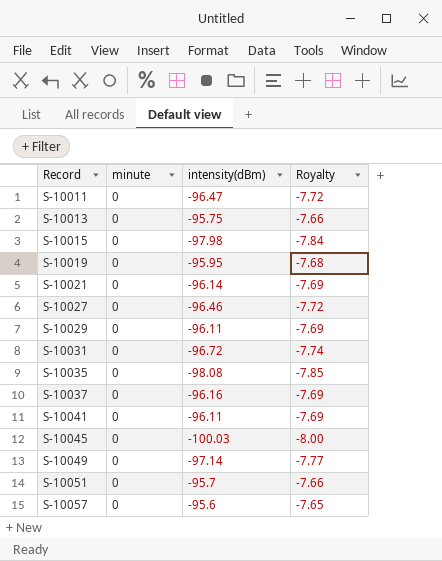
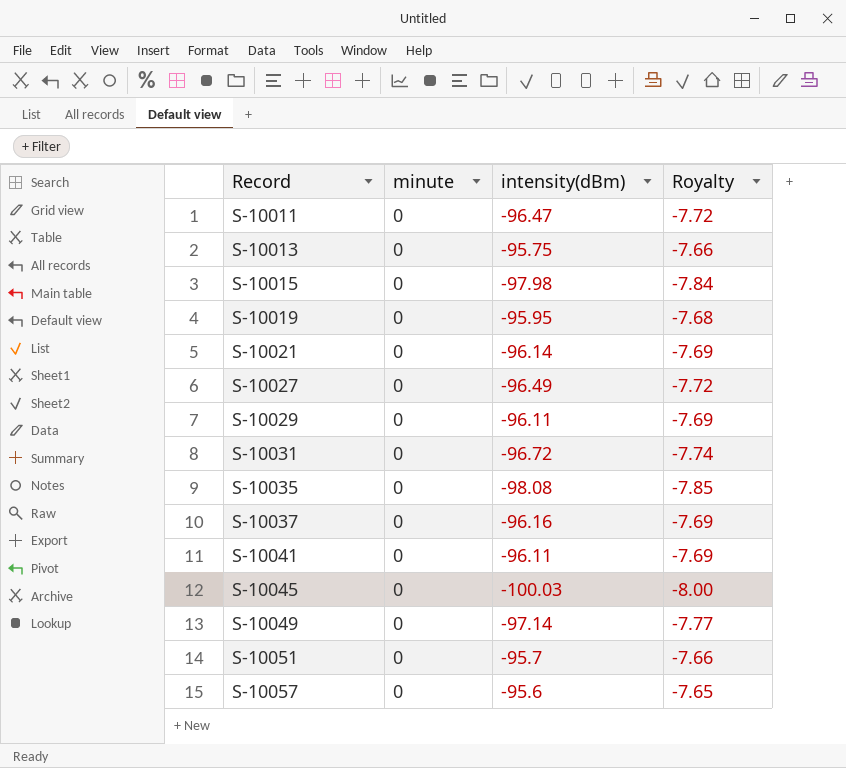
S-10027 | intensity(dBm): -96.46 -> -96.49

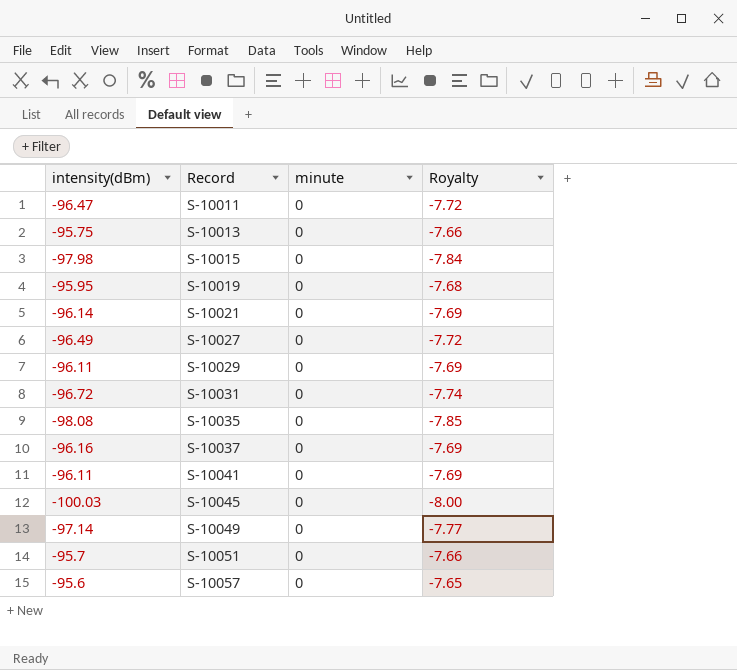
column intensity(dBm) | position: 3 -> 1

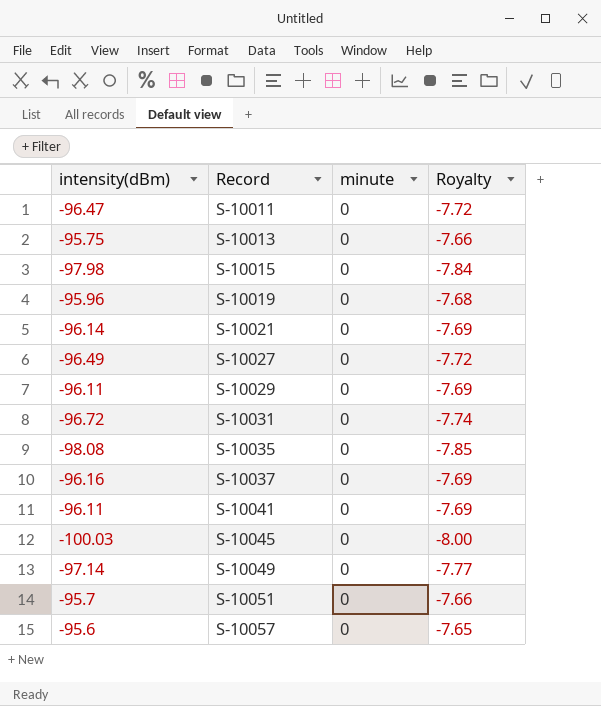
S-10019 | intensity(dBm): -95.95 -> -95.96

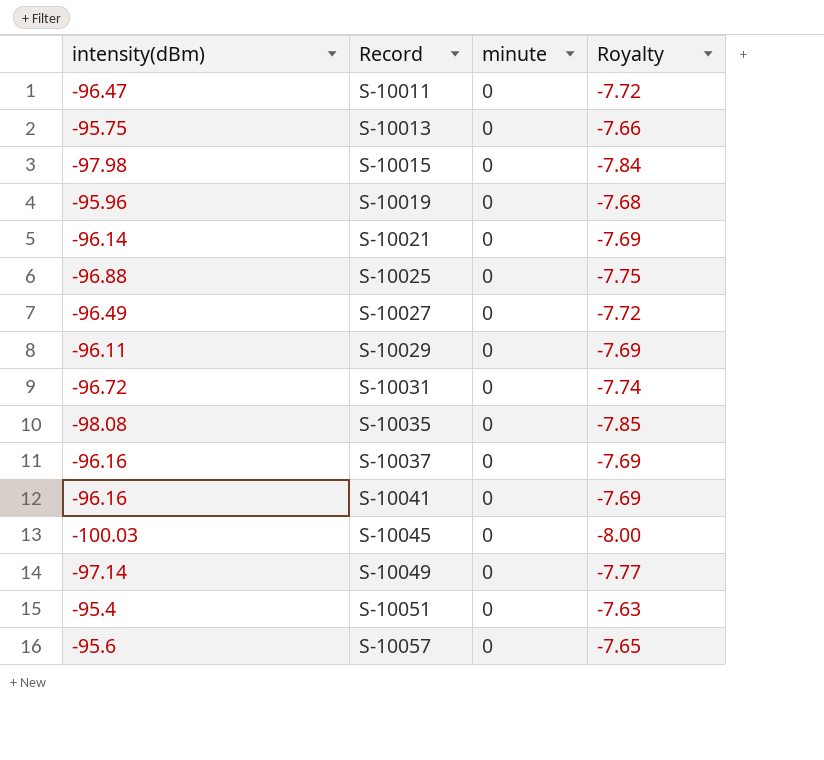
row S-10025: none -> -96.88 | 0 | -7.75
S-10041 | intensity(dBm): -96.11 -> -96.16
S-10051 | intensity(dBm): -95.7 -> -95.4
S-10051 | Royalty: -7.66 -> -7.63

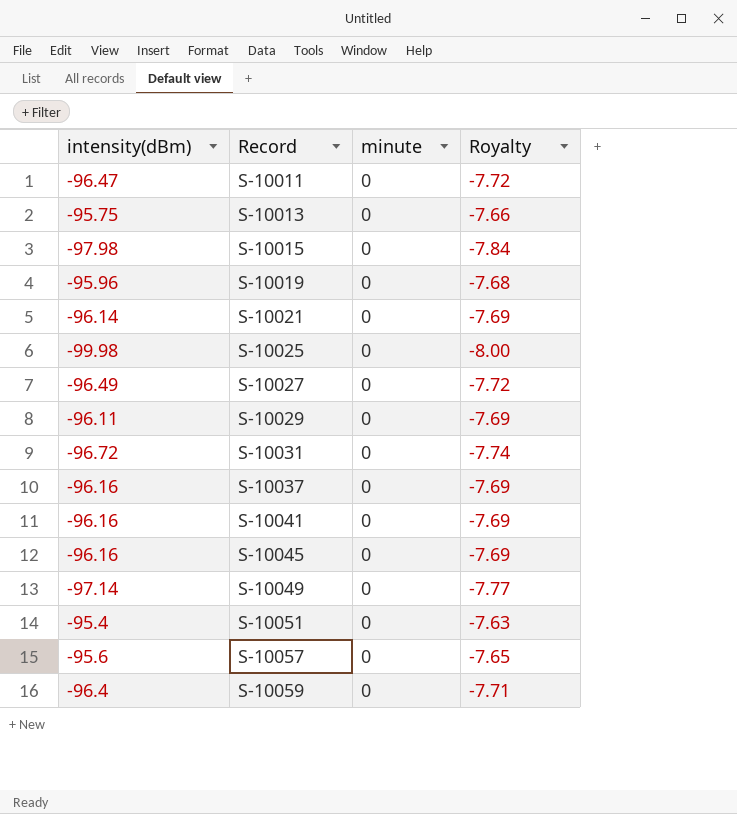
row S-10035: -98.08 | 0 | -7.85 -> none
S-10025 | intensity(dBm): -96.88 -> -99.98
S-10025 | Royalty: -7.75 -> -8.00
S-10045 | intensity(dBm): -100.03 -> -96.16
S-10045 | Royalty: -8.00 -> -7.69
row S-10059: none -> -96.4 | 0 | -7.71

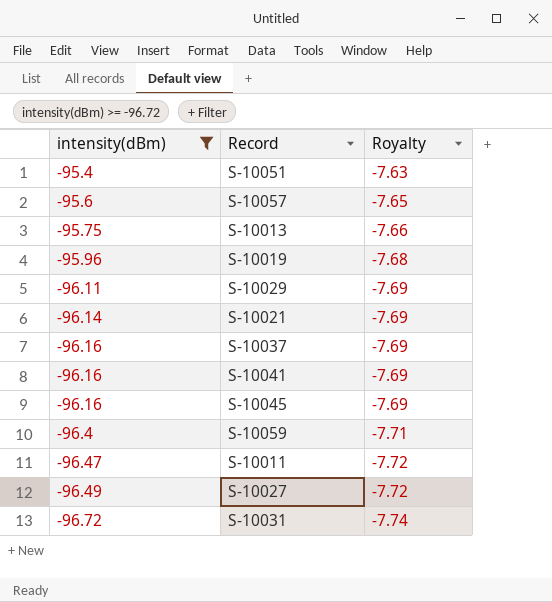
filter: none -> intensity(dBm) >= -96.72
row order: Record ascending -> intensity(dBm) descending
column minute | position: 3 -> none

